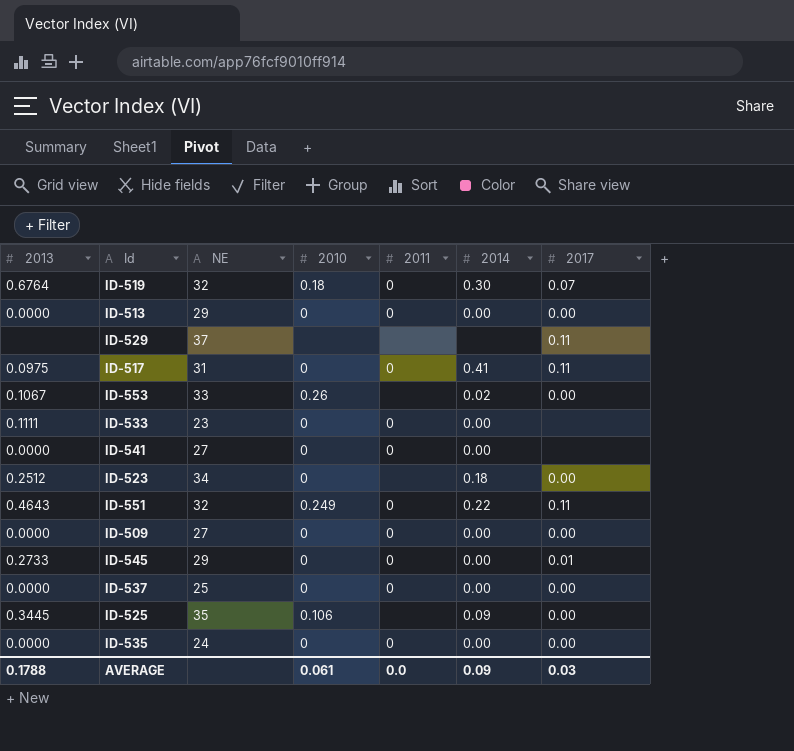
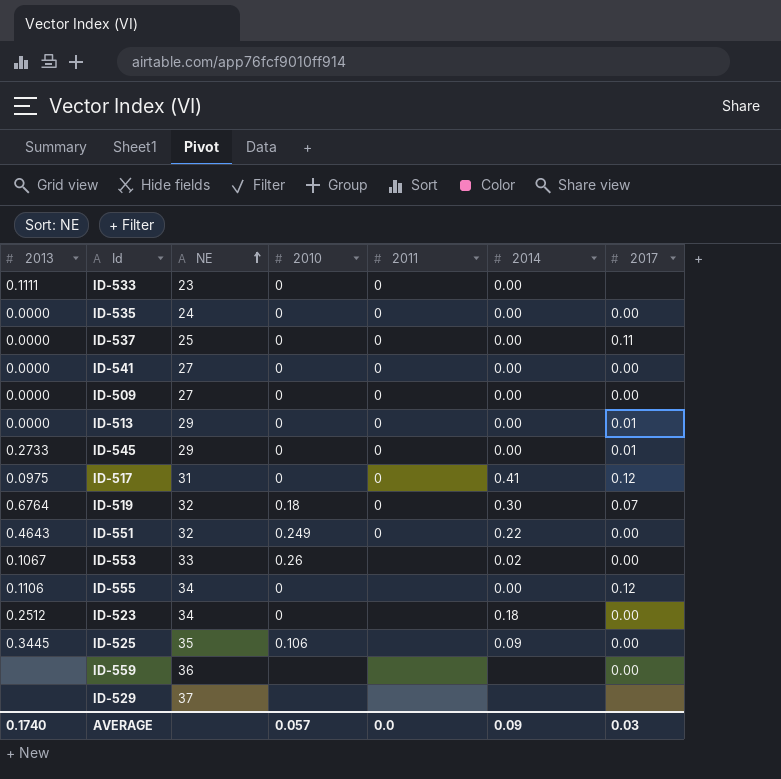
row order: none -> NE ascending
ID-537 | 2017: 0.00 -> 0.11
ID-541 | 2017: none -> 0.00
ID-513 | 2017: 0.00 -> 0.01
ID-517 | 2017: 0.11 -> 0.12
ID-551 | 2017: 0.11 -> 0.00
row ID-555: none -> 0.1106 | 34 | 0 | none | 0.00 | 0.12
row ID-559: none -> none | 36 | none | none | none | 0.00
ID-529 | 2017: 0.11 -> none
AVERAGE | 2013: 0.1788 -> 0.1740
AVERAGE | 2010: 0.061 -> 0.057

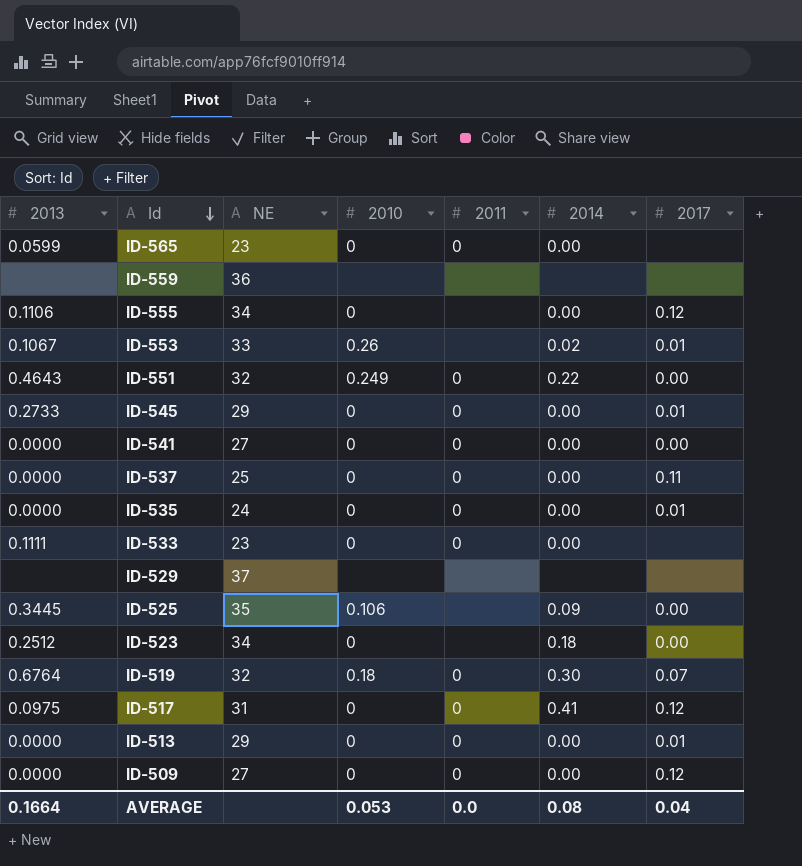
row order: NE ascending -> Id descending
row ID-565: none -> 0.0599 | 23 | 0 | 0 | 0.00 | none
ID-559 | 2017: 0.00 -> none
ID-553 | 2017: 0.00 -> 0.01
ID-535 | 2017: 0.00 -> 0.01
ID-509 | 2017: 0.00 -> 0.12
AVERAGE | 2013: 0.1740 -> 0.1664
AVERAGE | 2010: 0.057 -> 0.053
AVERAGE | 2014: 0.09 -> 0.08
AVERAGE | 2017: 0.03 -> 0.04

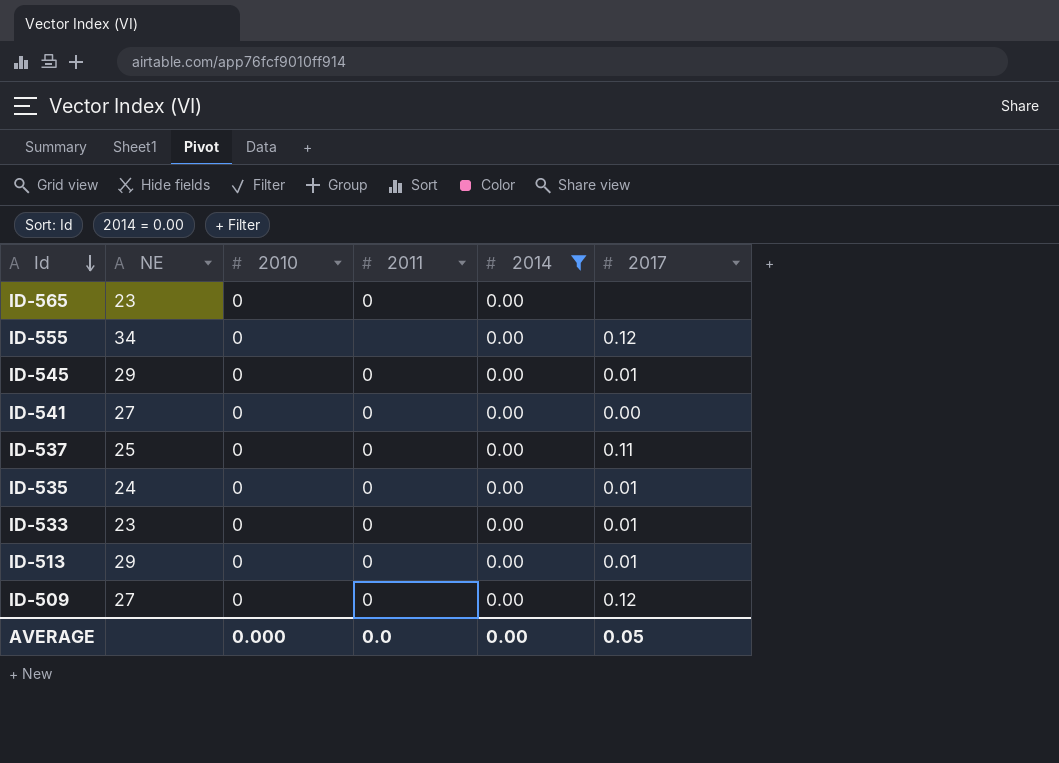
filter: none -> 2014 = 0.00
column 2013 | position: 1 -> none
ID-533 | 2017: none -> 0.01
AVERAGE | 2010: 0.053 -> 0.000
AVERAGE | 2014: 0.08 -> 0.00
AVERAGE | 2017: 0.04 -> 0.05

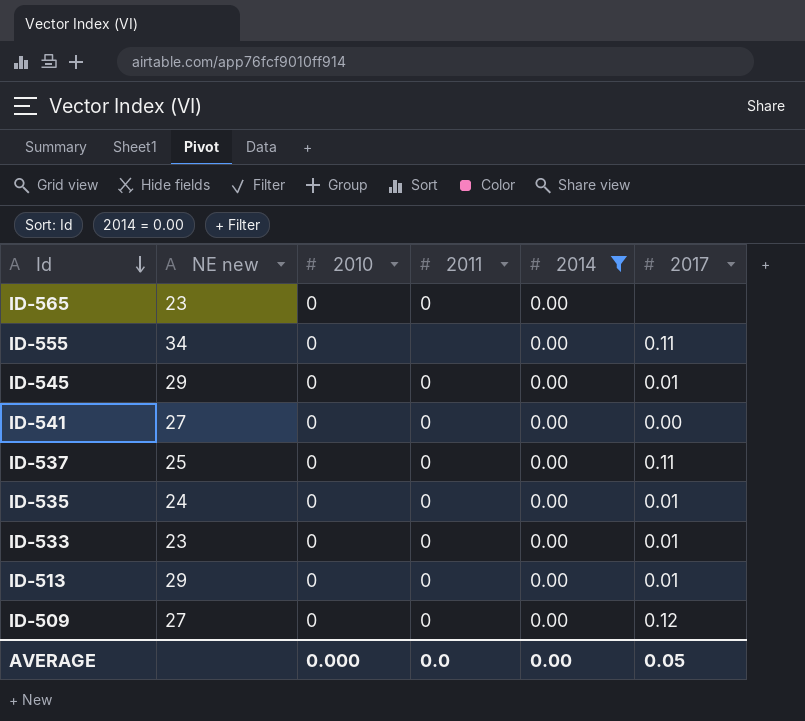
column name: NE -> NE new
ID-555 | 2017: 0.12 -> 0.11

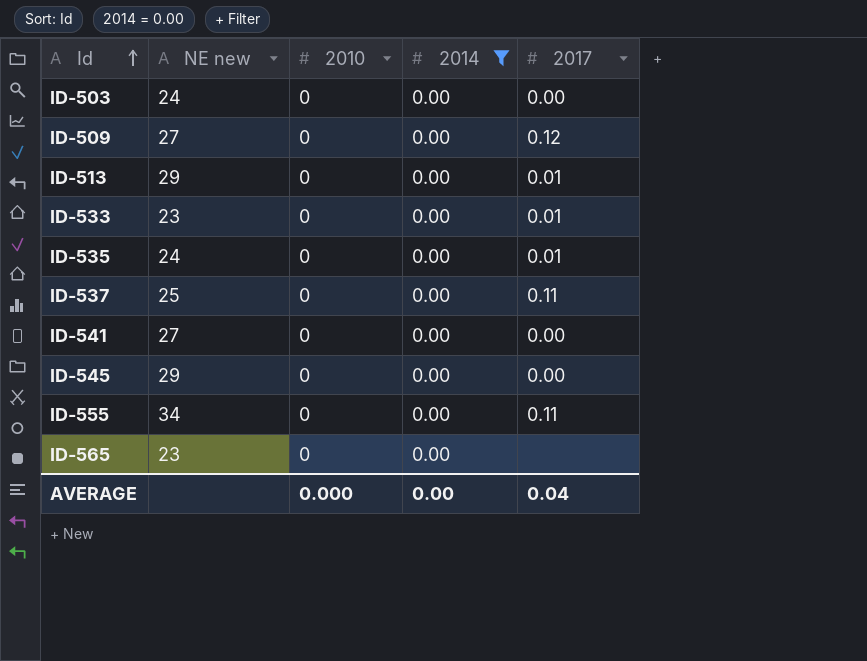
row order: Id descending -> Id ascending
column 2011 | position: 4 -> none
row ID-503: none -> 24 | 0 | 0.00 | 0.00
ID-545 | 2017: 0.01 -> 0.00
AVERAGE | 2017: 0.05 -> 0.04

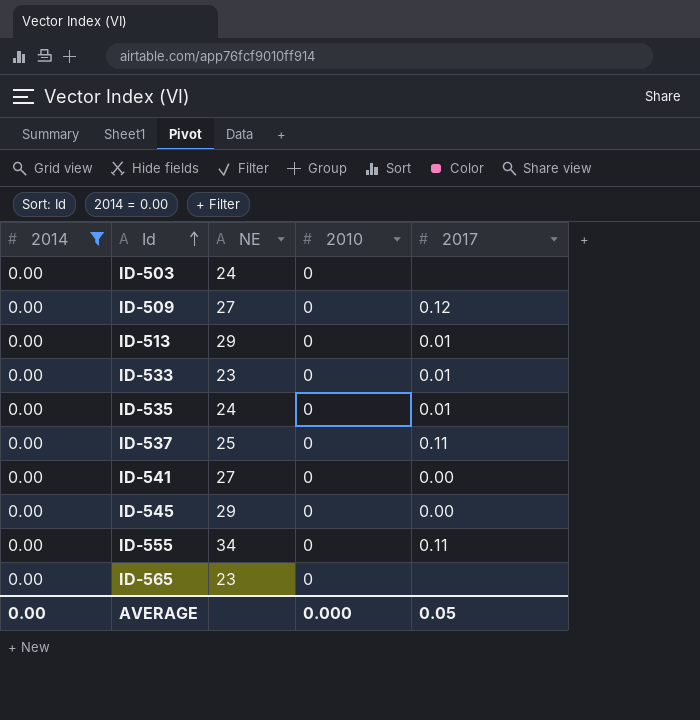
column 2014 | position: 4 -> 1
column name: NE new -> NE
ID-503 | 2017: 0.00 -> none
AVERAGE | 2017: 0.04 -> 0.05

